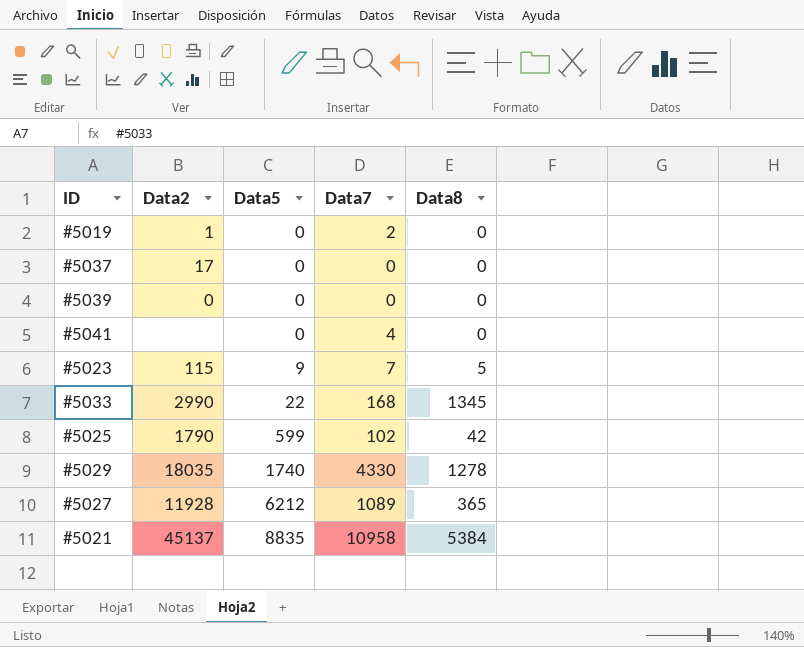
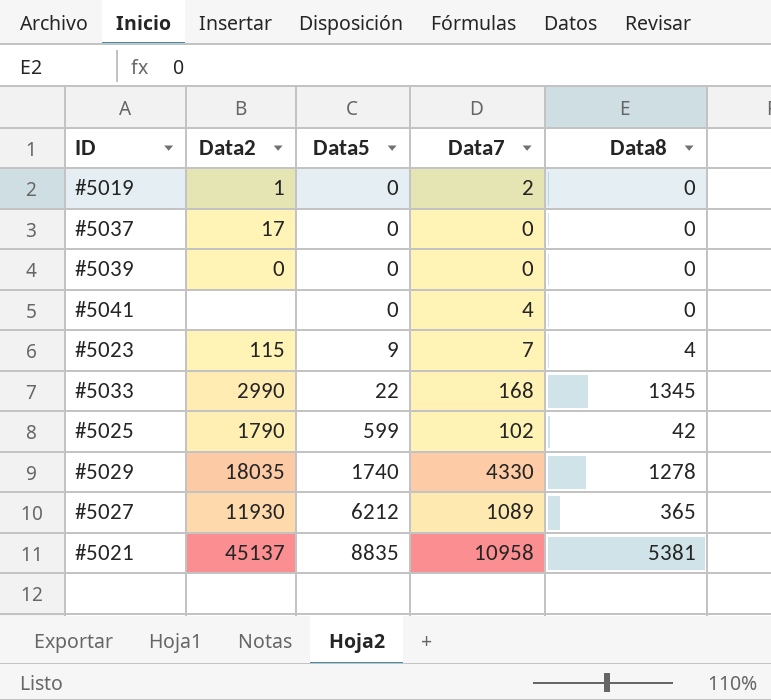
#5023 | Data8: 5 -> 4
#5027 | Data2: 11928 -> 11930
#5021 | Data8: 5384 -> 5381

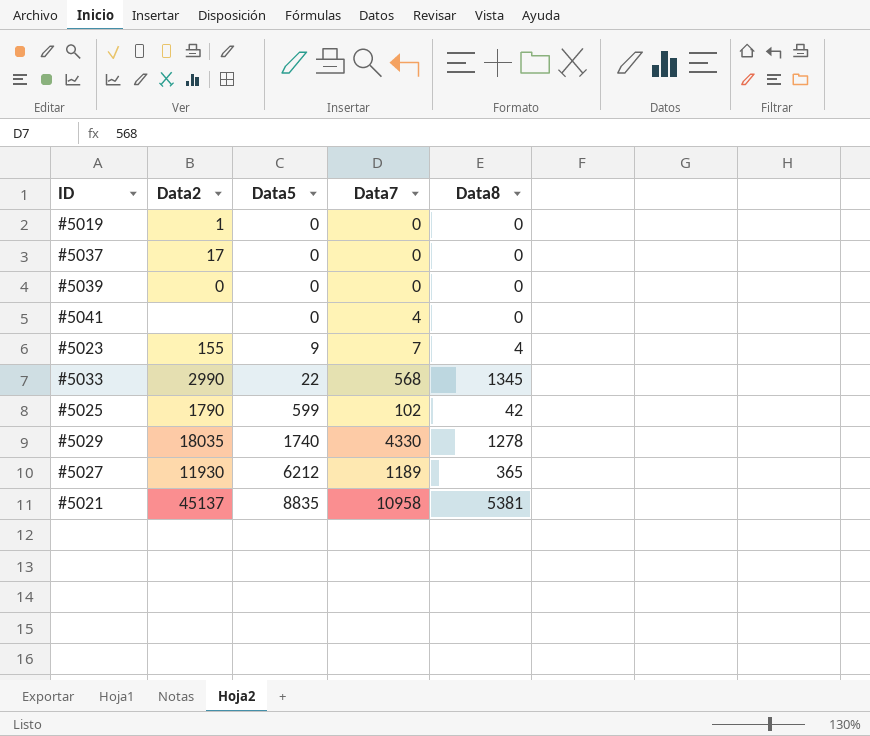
#5019 | Data7: 2 -> 0
#5023 | Data2: 115 -> 155
#5033 | Data7: 168 -> 568
#5027 | Data7: 1089 -> 1189

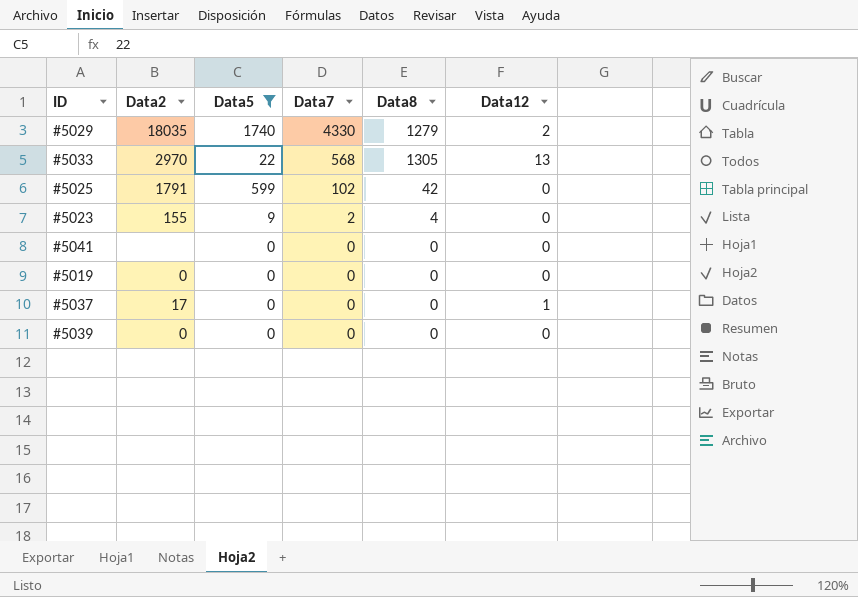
filter: none -> Data5 <= 1740
row order: Data5 ascending -> Data7 descending
column Data12 | position: none -> 6
#5029 | Data8: 1278 -> 1279
#5033 | Data2: 2990 -> 2970
#5033 | Data8: 1345 -> 1305
#5025 | Data2: 1790 -> 1791
#5023 | Data7: 7 -> 2
#5041 | Data7: 4 -> 0
#5019 | Data2: 1 -> 0

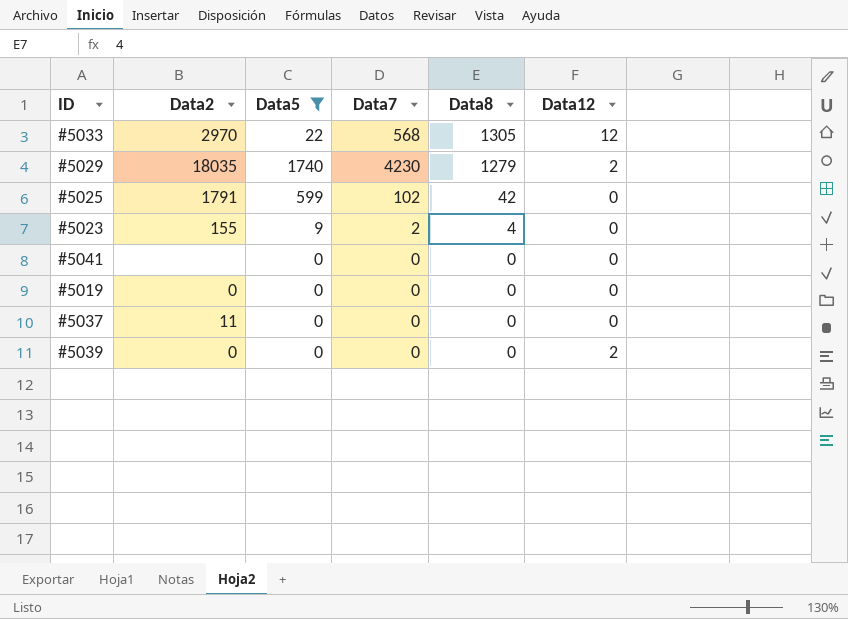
row order: Data7 descending -> Data8 descending
#5033 | Data12: 13 -> 12
#5029 | Data7: 4330 -> 4230
#5037 | Data2: 17 -> 11
#5037 | Data12: 1 -> 0
#5039 | Data12: 0 -> 2

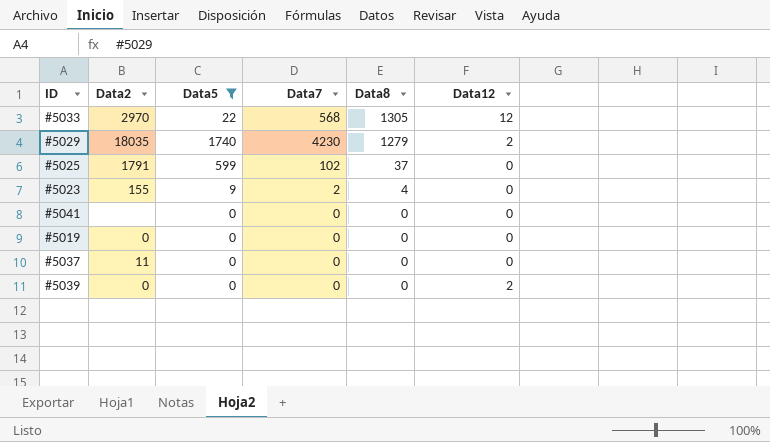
#5025 | Data8: 42 -> 37

